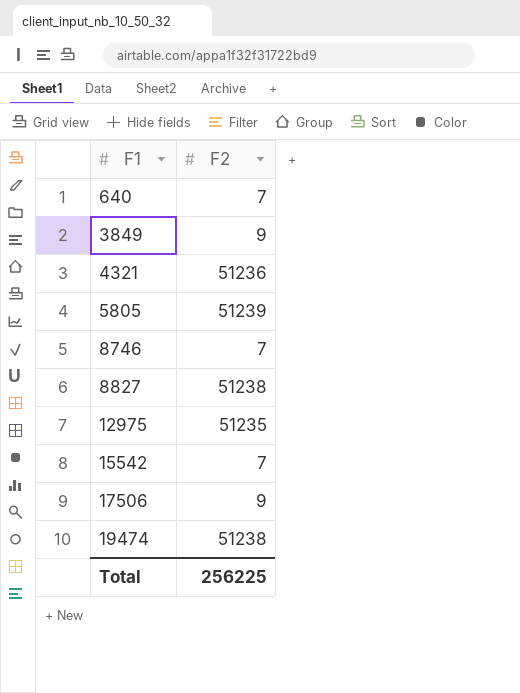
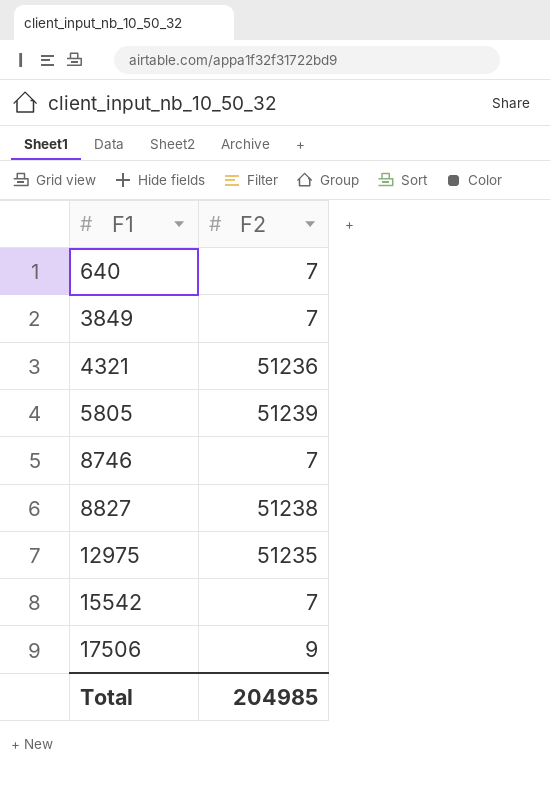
row 19474: 51238 -> none
3849 | F2: 9 -> 7
Total | F2: 256225 -> 204985

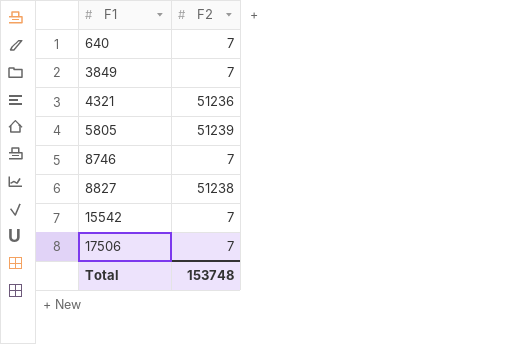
row 12975: 51235 -> none
17506 | F2: 9 -> 7
Total | F2: 204985 -> 153748

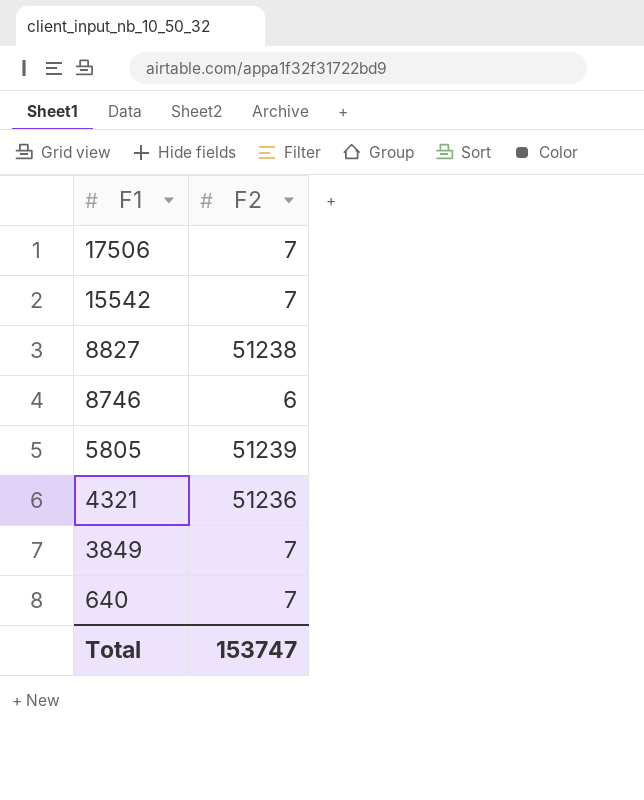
row order: F1 ascending -> F1 descending
8746 | F2: 7 -> 6
Total | F2: 153748 -> 153747

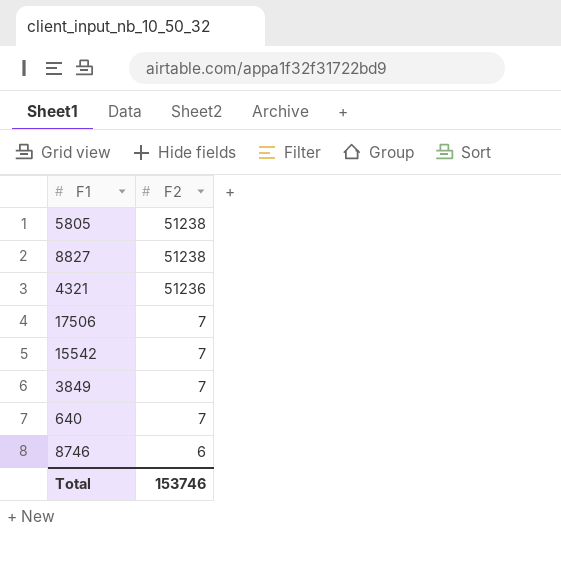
row order: F1 descending -> F2 descending
5805 | F2: 51239 -> 51238
Total | F2: 153747 -> 153746

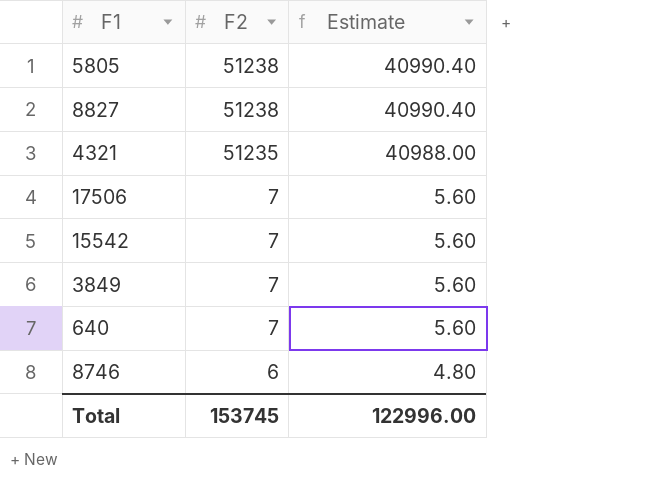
column Estimate | formula: none -> [F2] * 0.8
4321 | F2: 51236 -> 51235
Total | F2: 153746 -> 153745

